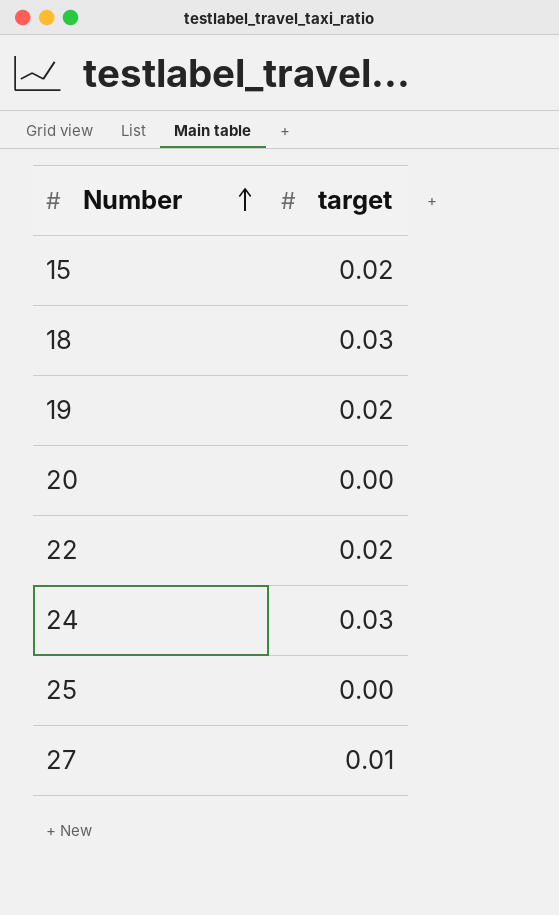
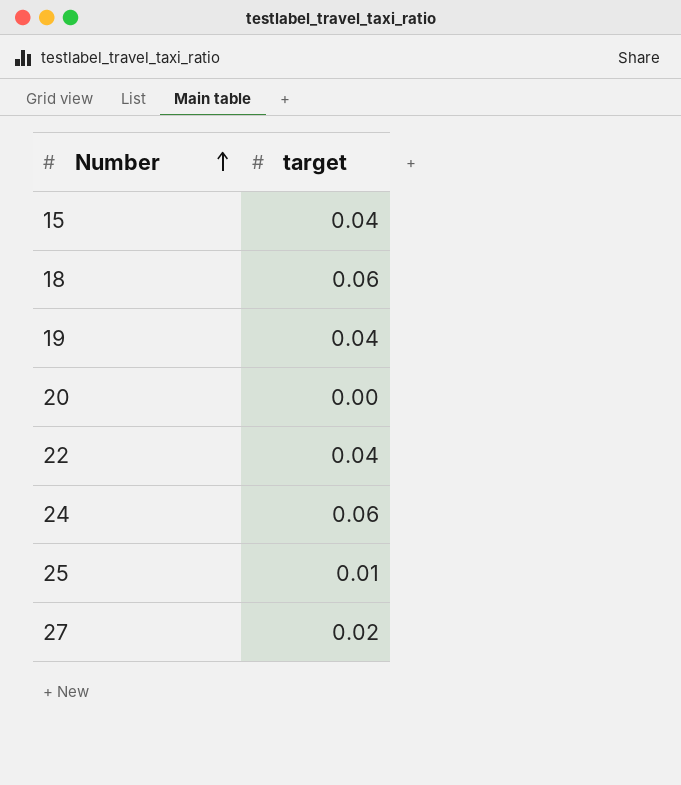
15 | target: 0.02 -> 0.04
18 | target: 0.03 -> 0.06
19 | target: 0.02 -> 0.04
22 | target: 0.02 -> 0.04
24 | target: 0.03 -> 0.06
25 | target: 0.00 -> 0.01
27 | target: 0.01 -> 0.02

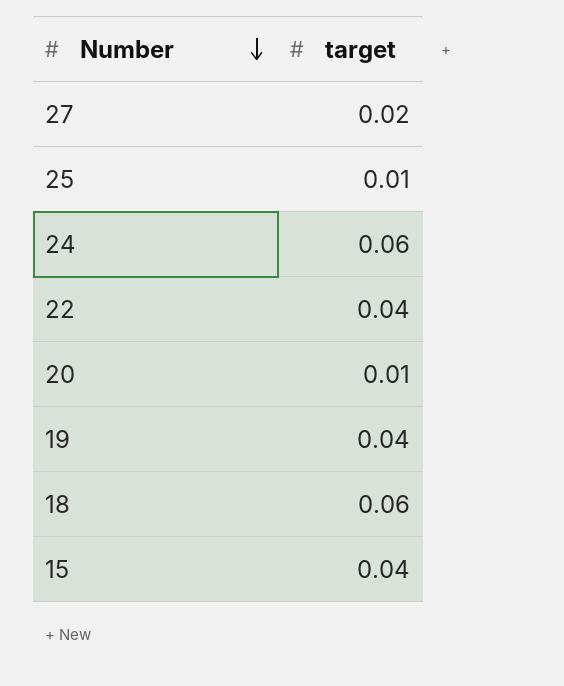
row order: Number ascending -> Number descending
20 | target: 0.00 -> 0.01

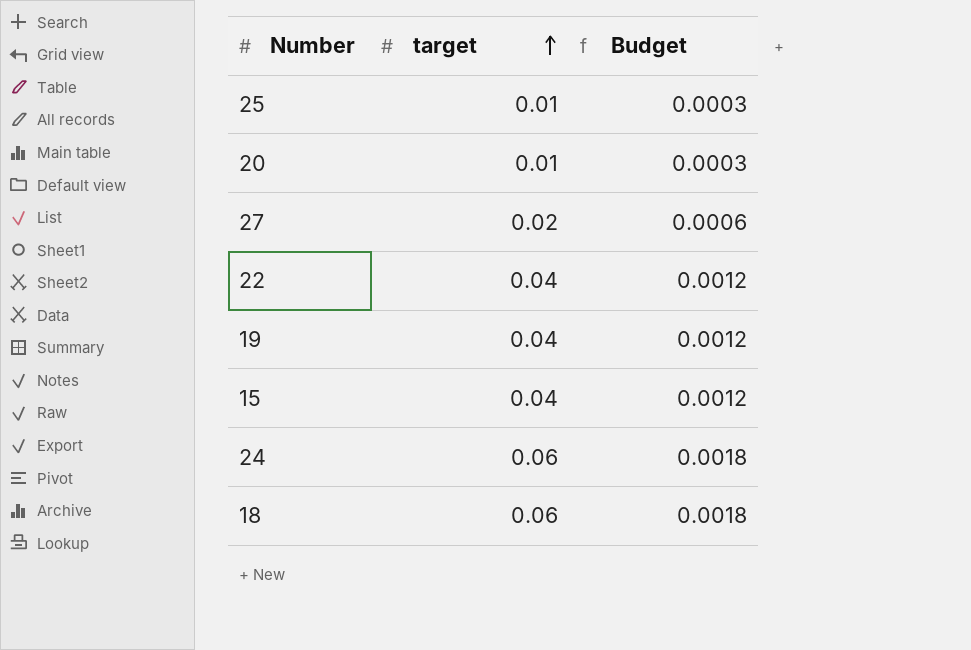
row order: Number descending -> target ascending
column Budget | formula: none -> [target] * 0.03

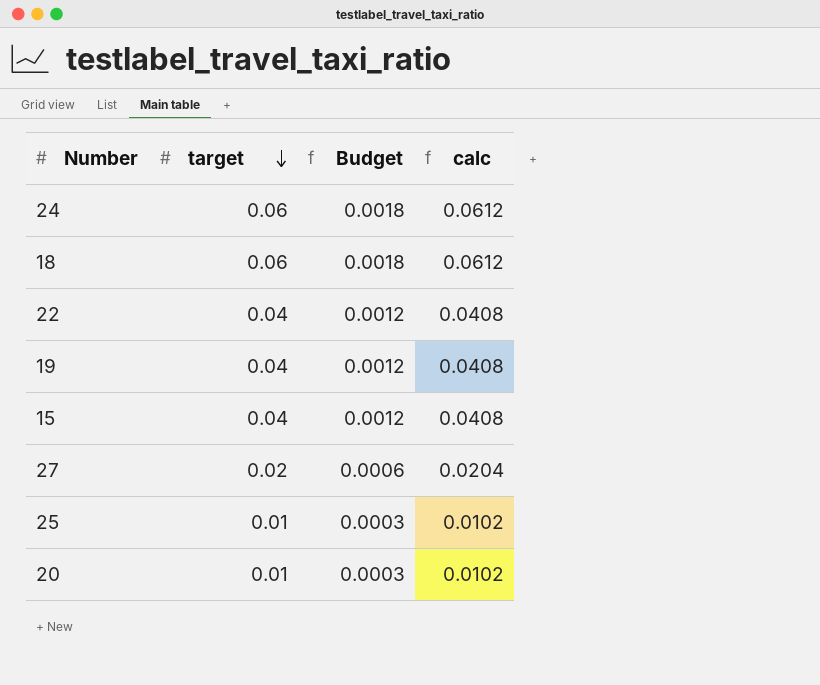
row order: target ascending -> target descending
column calc | formula: none -> [target] * 1.02

